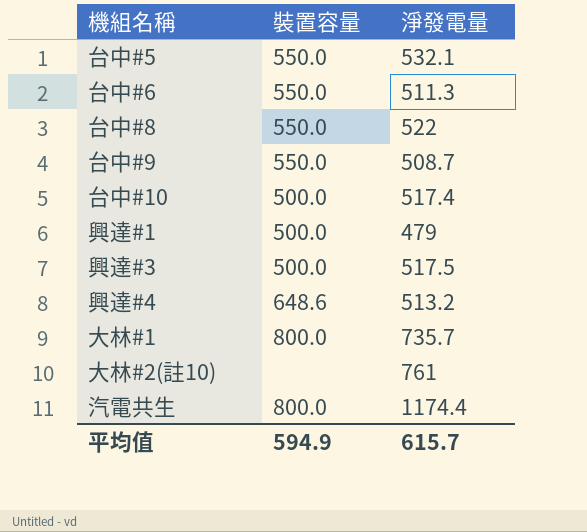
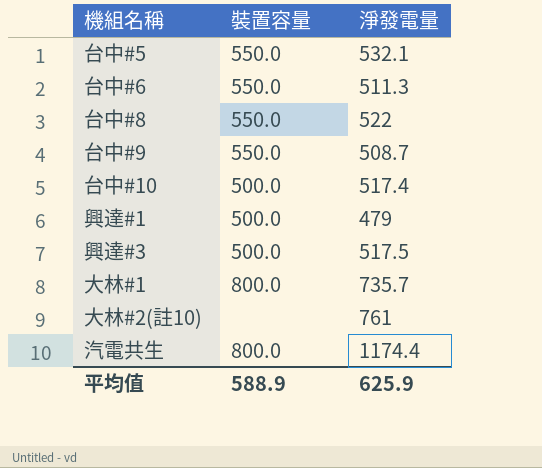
row 興達#4: 648.6 | 513.2 -> none
平均值 | 裝置容量: 594.9 -> 588.9
平均值 | 淨發電量: 615.7 -> 625.9

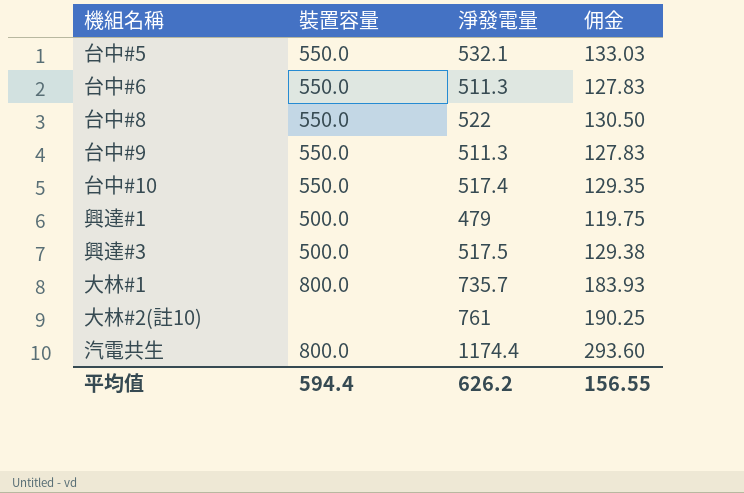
column 佣金 | formula: none -> [淨發電量] * 0.25
台中#9 | 淨發電量: 508.7 -> 511.3
台中#10 | 裝置容量: 500.0 -> 550.0
平均值 | 裝置容量: 588.9 -> 594.4
平均值 | 淨發電量: 625.9 -> 626.2

